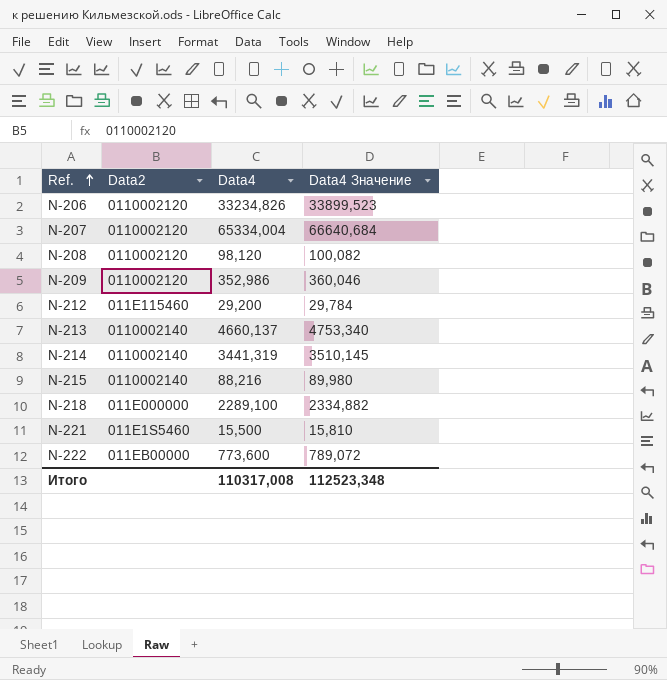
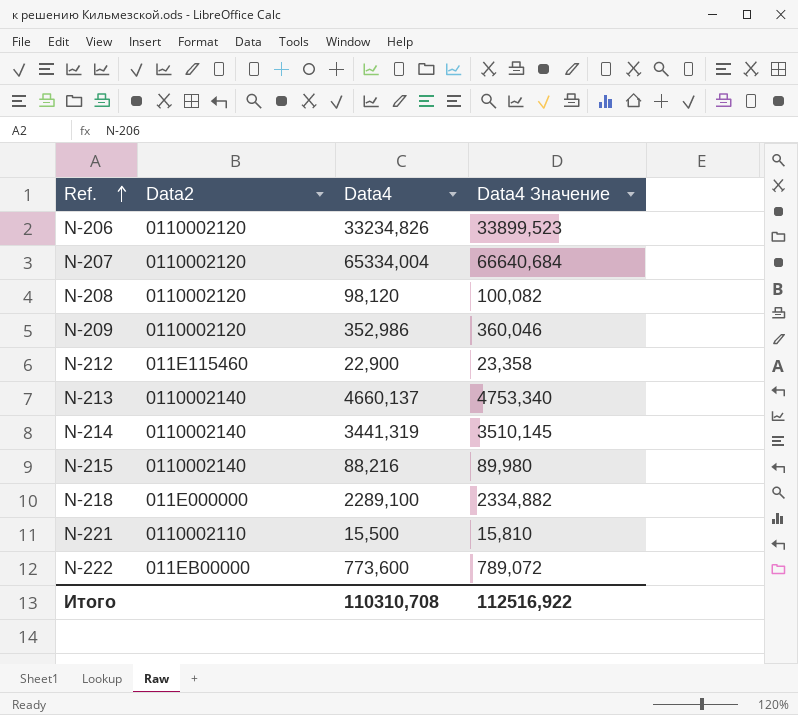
N-212 | Data4: 29,200 -> 22,900
N-212 | Data4 Значение: 29,784 -> 23,358
N-221 | Data2: 011E1S5460 -> 0110002110
Итого | Data4: 110317,008 -> 110310,708
Итого | Data4 Значение: 112523,348 -> 112516,922

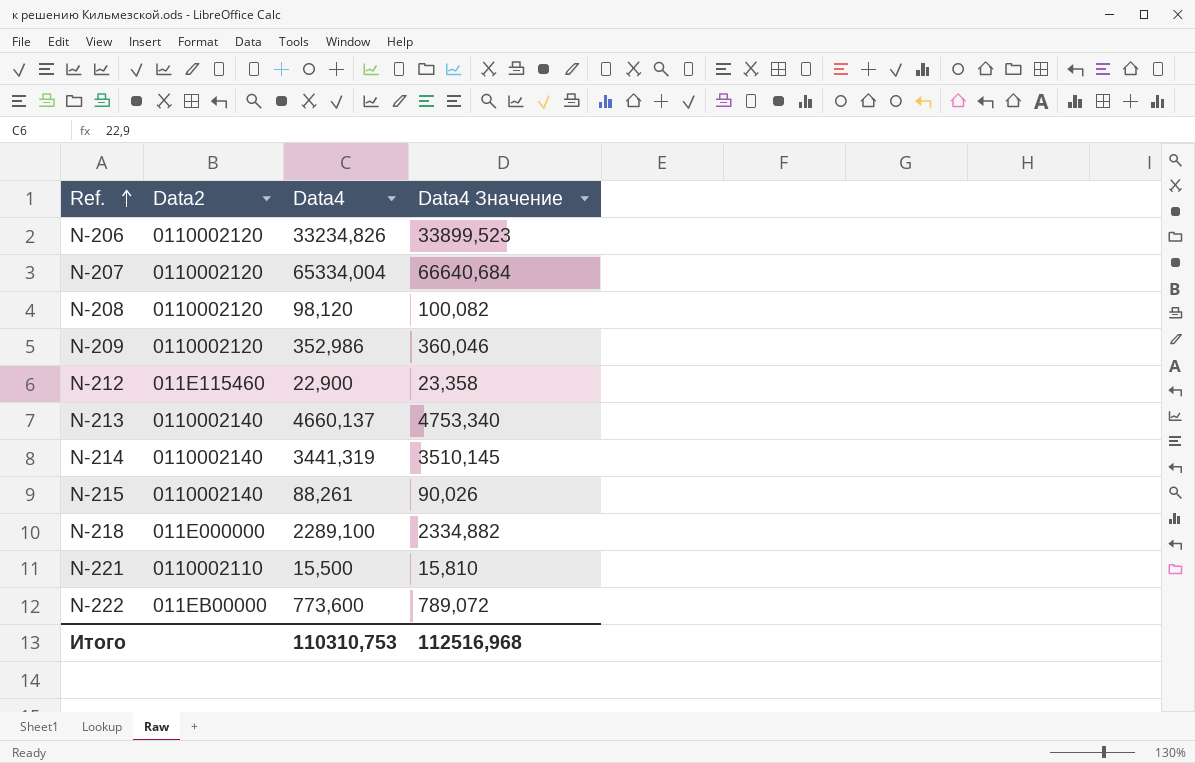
N-215 | Data4: 88,216 -> 88,261
N-215 | Data4 Значение: 89,980 -> 90,026
Итого | Data4: 110310,708 -> 110310,753
Итого | Data4 Значение: 112516,922 -> 112516,968

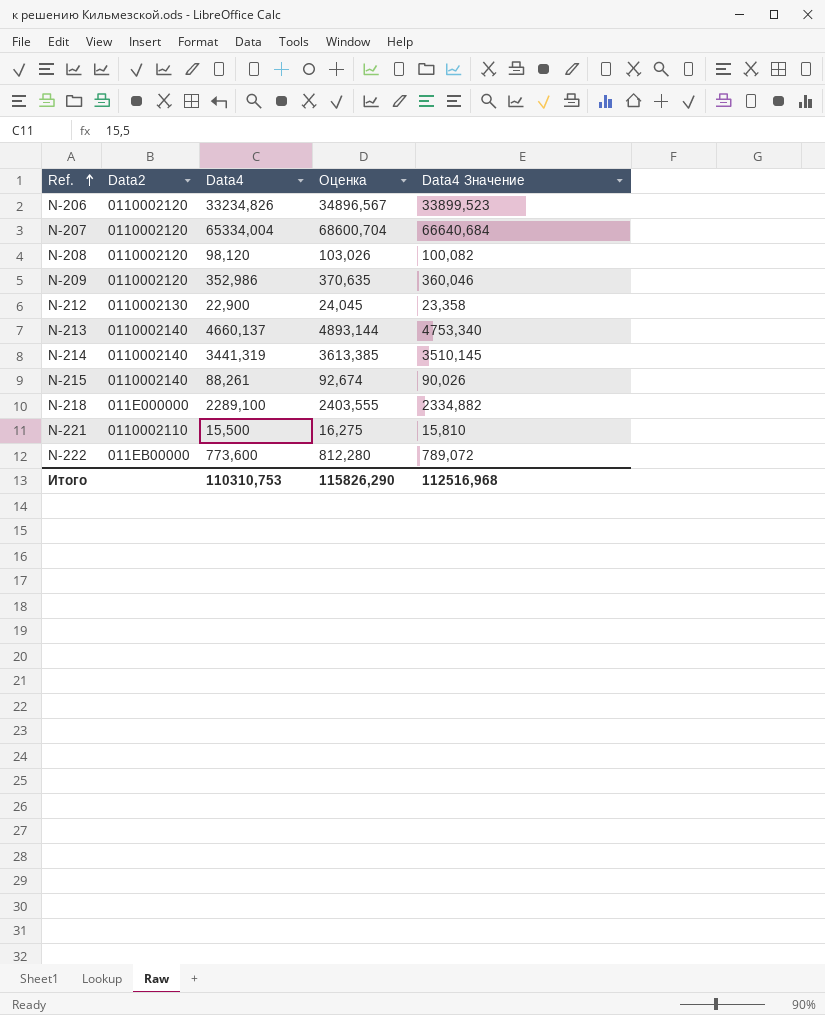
column Оценка | formula: none -> [Data4] * 1,05
N-212 | Data2: 011E115460 -> 0110002130

